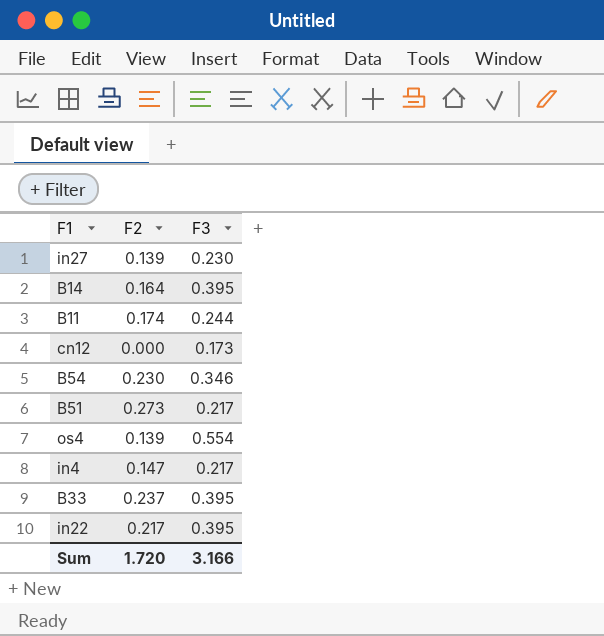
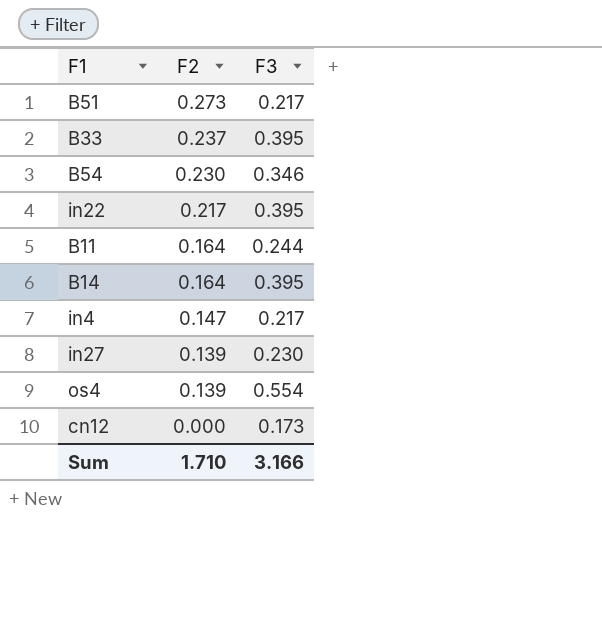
row order: none -> F2 descending
B11 | F2: 0.174 -> 0.164
Sum | F2: 1.720 -> 1.710

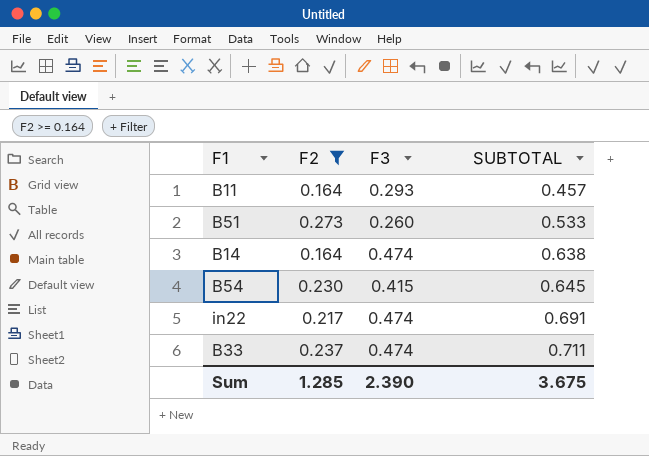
filter: none -> F2 >= 0.164
row order: F2 descending -> SUBTOTAL ascending
column SUBTOTAL | formula: none -> [F2] + [F3]
B11 | F3: 0.244 -> 0.293
B51 | F3: 0.217 -> 0.260
B14 | F3: 0.395 -> 0.474
B54 | F3: 0.346 -> 0.415
in22 | F3: 0.395 -> 0.474
B33 | F3: 0.395 -> 0.474
Sum | F2: 1.710 -> 1.285
Sum | F3: 3.166 -> 2.390

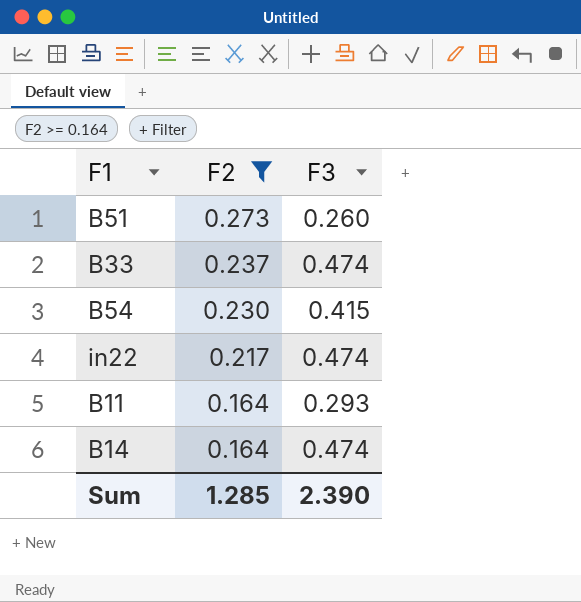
row order: SUBTOTAL ascending -> F2 descending
column SUBTOTAL | formula: [F2] + [F3] -> none

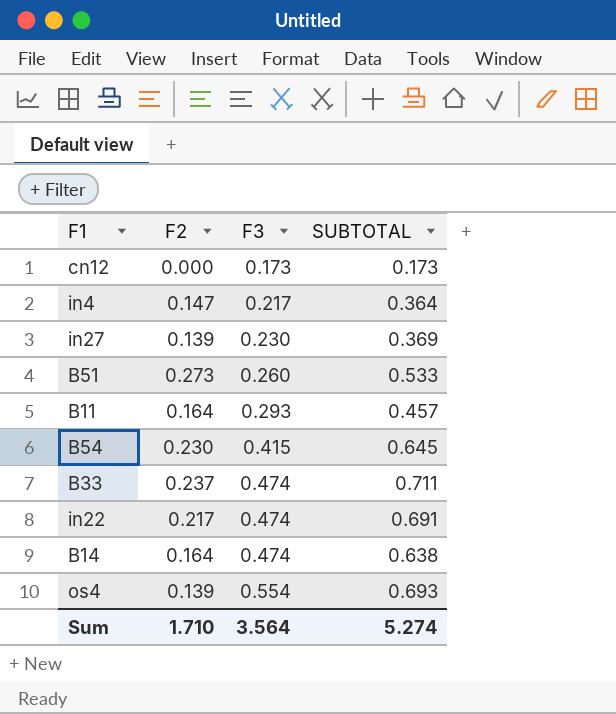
filter: F2 >= 0.164 -> none
row order: F2 descending -> F3 ascending
column SUBTOTAL | formula: none -> [F2] + [F3]
Sum | F2: 1.285 -> 1.710
Sum | F3: 2.390 -> 3.564

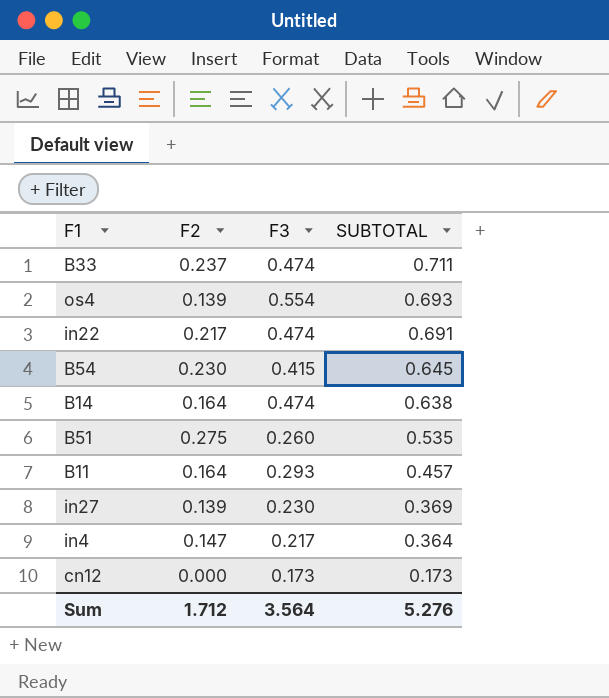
row order: F3 ascending -> SUBTOTAL descending
B51 | F2: 0.273 -> 0.275
B51 | SUBTOTAL: 0.533 -> 0.535
Sum | F2: 1.710 -> 1.712
Sum | SUBTOTAL: 5.274 -> 5.276

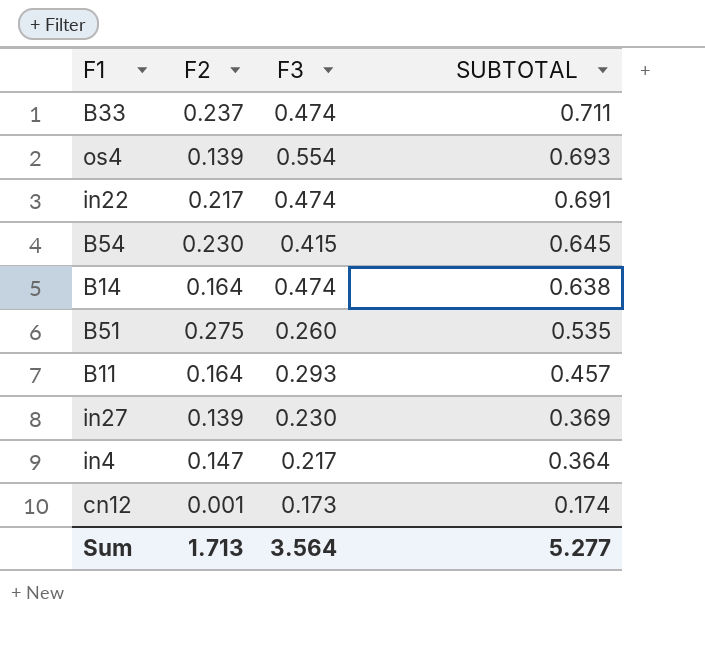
cn12 | F2: 0.000 -> 0.001
cn12 | SUBTOTAL: 0.173 -> 0.174
Sum | F2: 1.712 -> 1.713
Sum | SUBTOTAL: 5.276 -> 5.277

